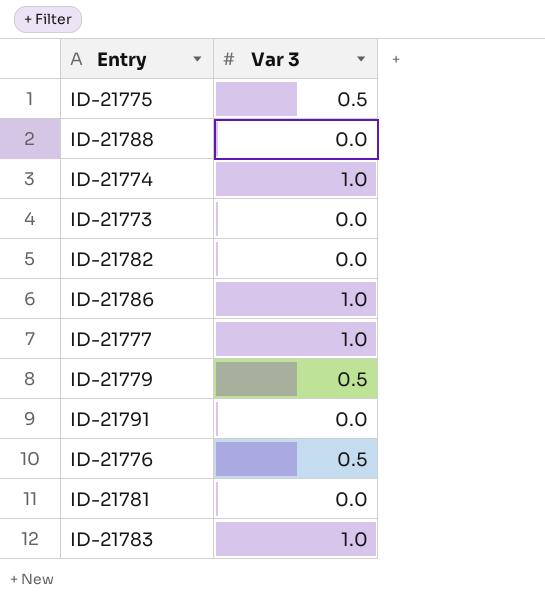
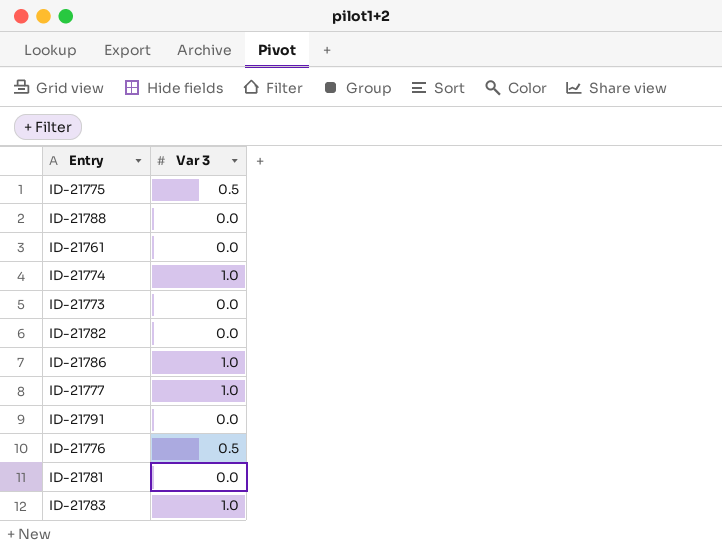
row ID-21779: 0.5 -> none
row ID-21761: none -> 0.0

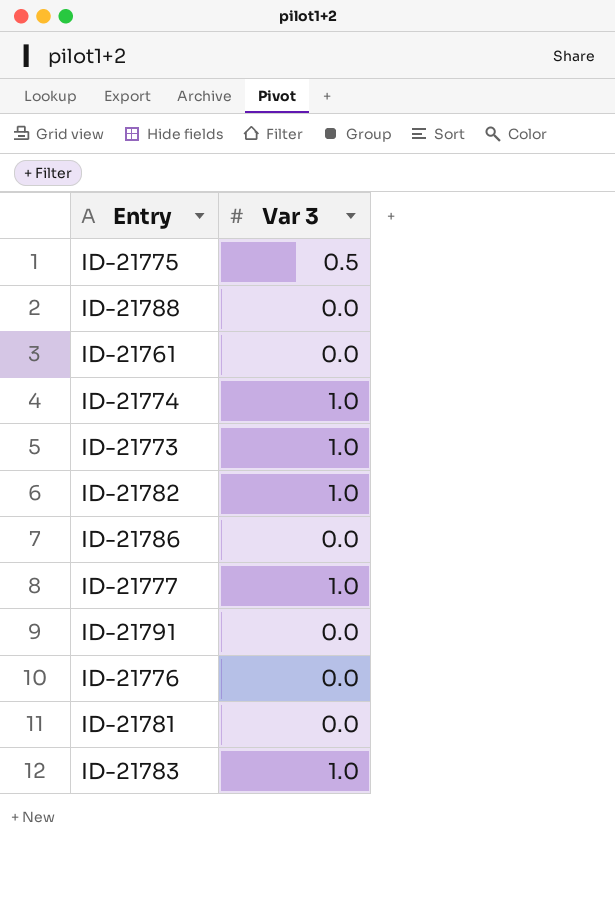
ID-21773 | Var 3: 0.0 -> 1.0
ID-21782 | Var 3: 0.0 -> 1.0
ID-21786 | Var 3: 1.0 -> 0.0
ID-21776 | Var 3: 0.5 -> 0.0

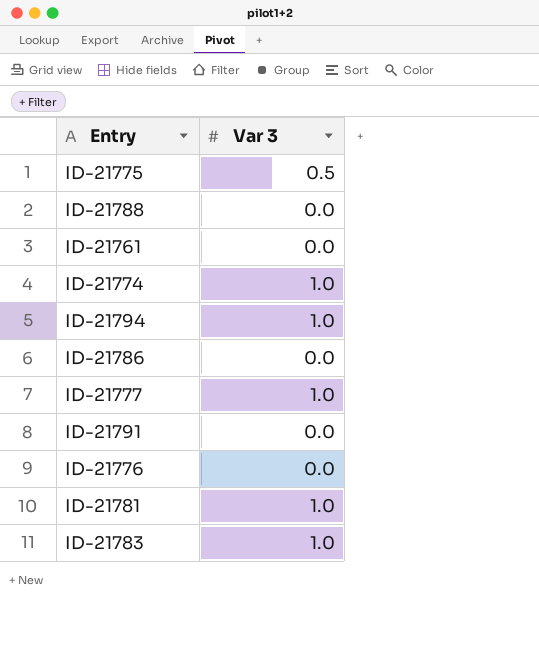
row ID-21773: 1.0 -> none
row ID-21782: 1.0 -> none
row ID-21794: none -> 1.0
ID-21781 | Var 3: 0.0 -> 1.0

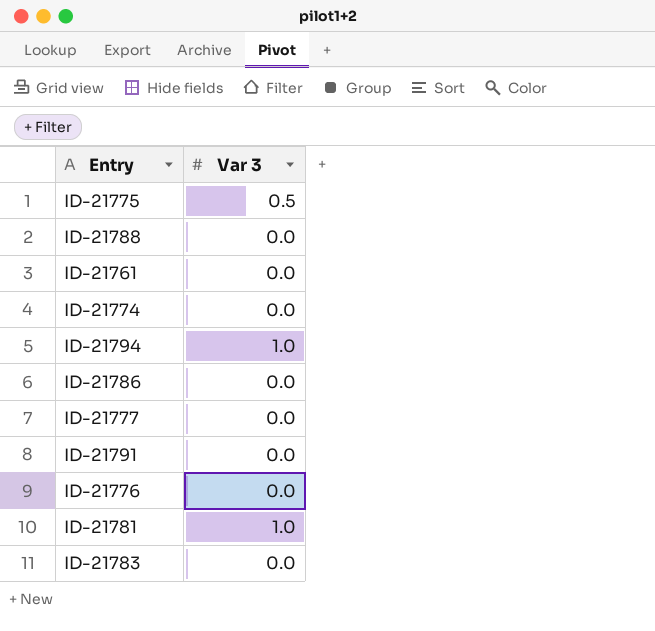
ID-21774 | Var 3: 1.0 -> 0.0
ID-21777 | Var 3: 1.0 -> 0.0
ID-21783 | Var 3: 1.0 -> 0.0

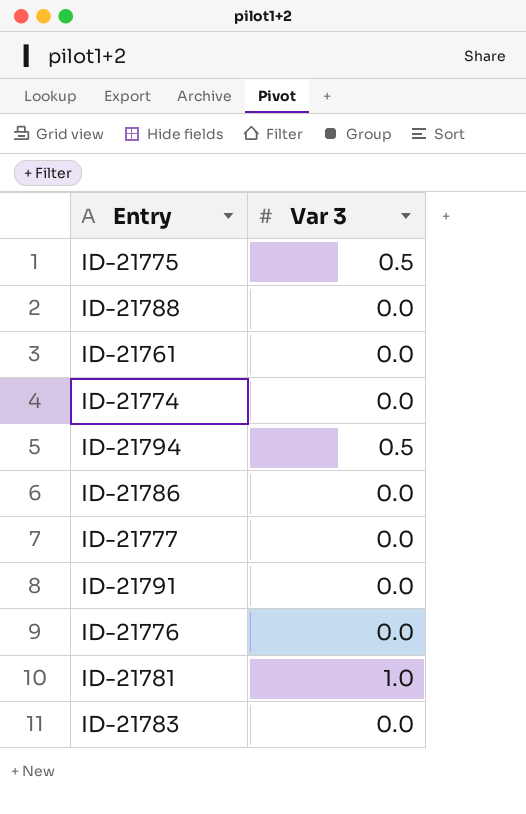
ID-21794 | Var 3: 1.0 -> 0.5

